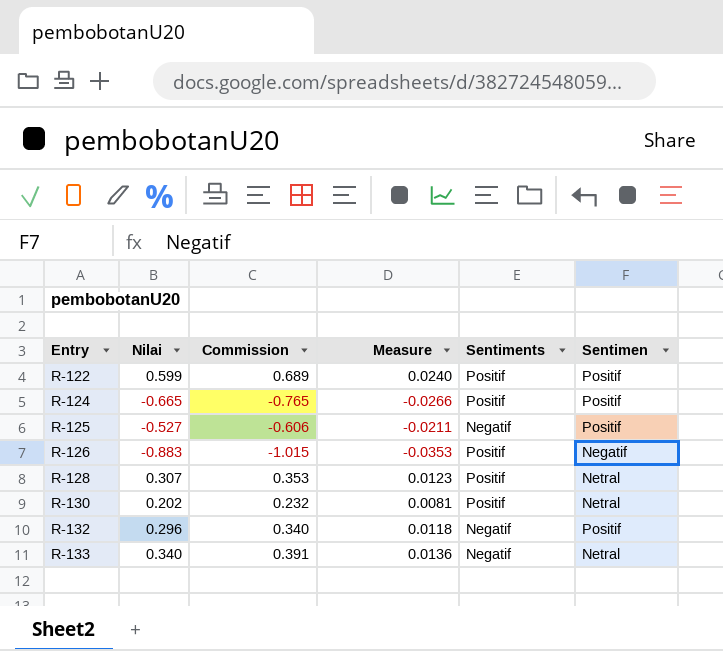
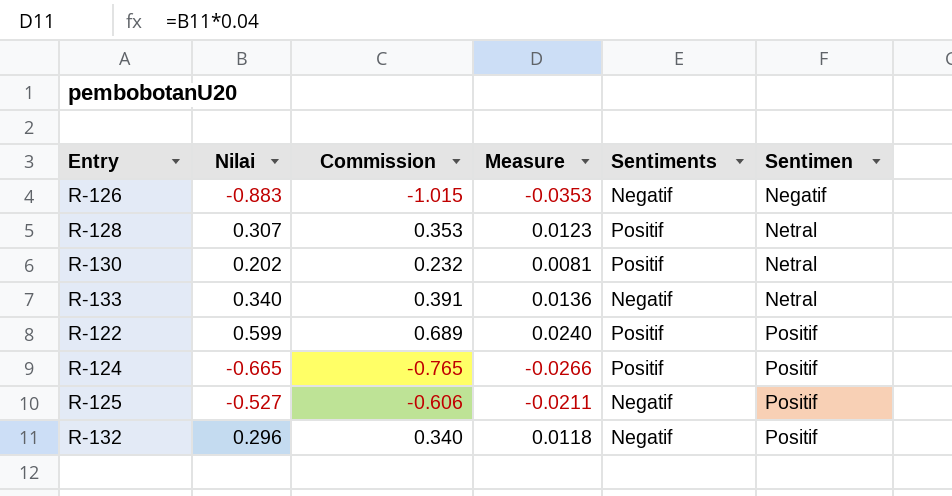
row order: Entry ascending -> Sentimen ascending
R-126 | Sentiments: Positif -> Negatif

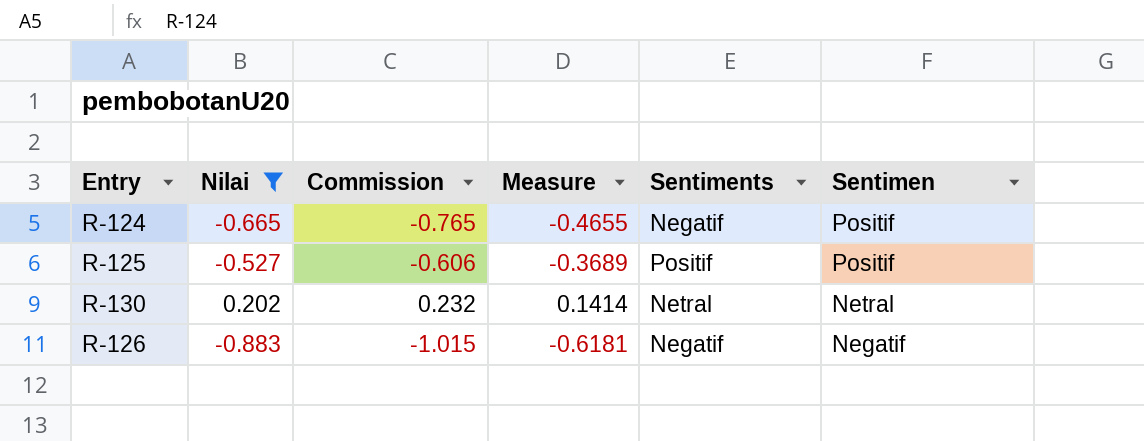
filter: none -> Nilai <= 0.202
row order: Sentimen ascending -> Sentimen descending
column Measure | formula: [Nilai] * 0.04 -> [Nilai] * 0.7
R-124 | Sentiments: Positif -> Negatif
R-125 | Sentiments: Negatif -> Positif
R-130 | Sentiments: Positif -> Netral

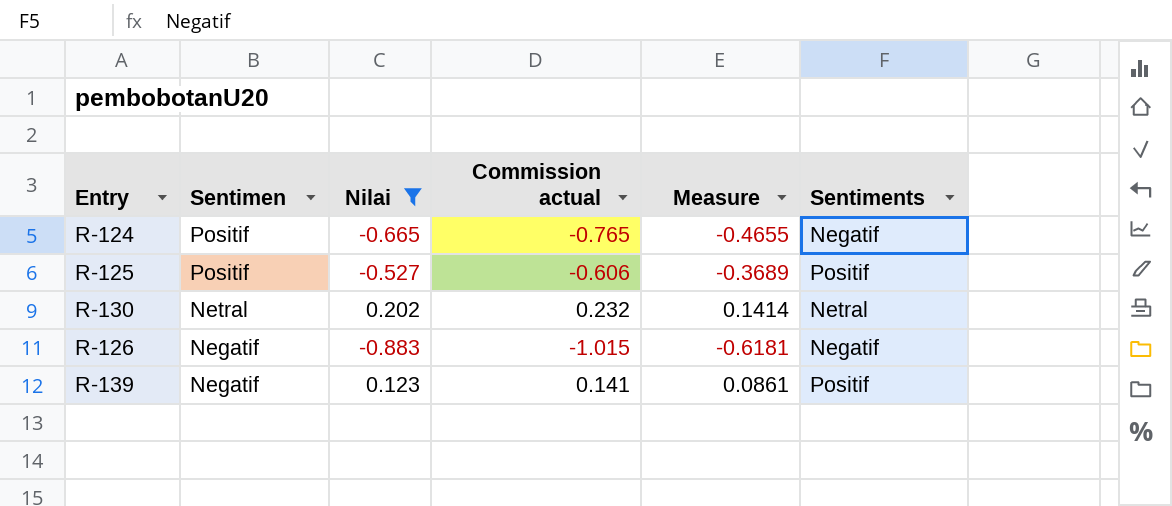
column Sentimen | position: 6 -> 2
column name: Commission -> Commission actual
row R-139: none -> Negatif | 0.123 | 0.141 | 0.0861 | Positif

